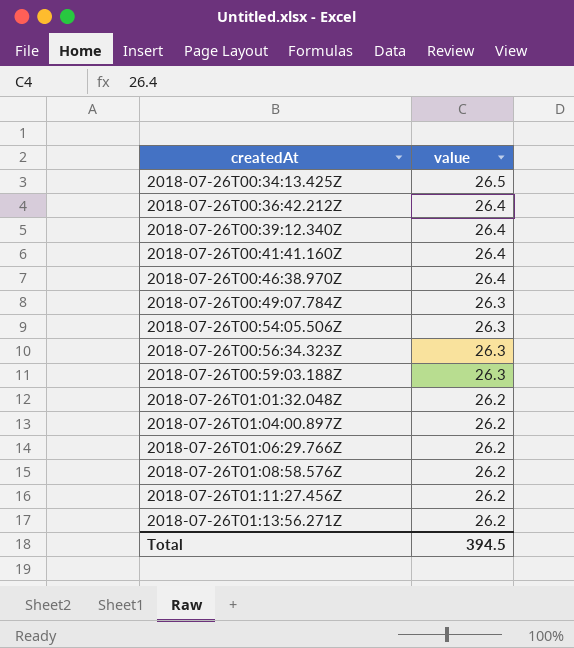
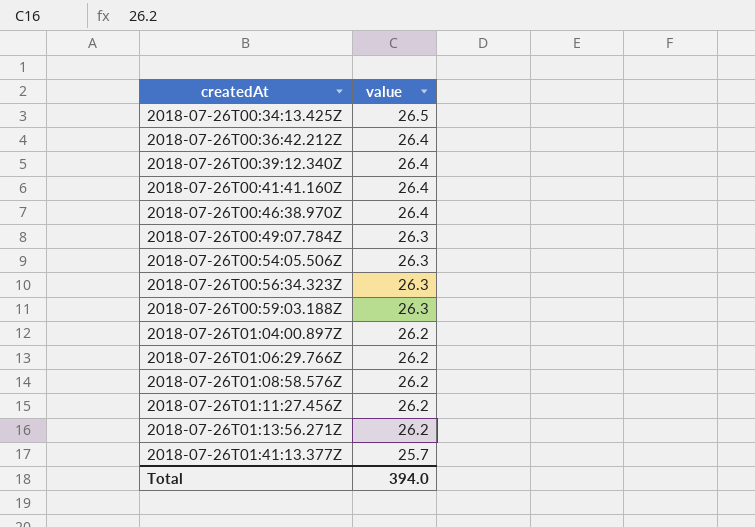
row 2018-07-26T01:01:32.048Z: 26.2 -> none
row 2018-07-26T01:41:13.377Z: none -> 25.7
Total | value: 394.5 -> 394.0

